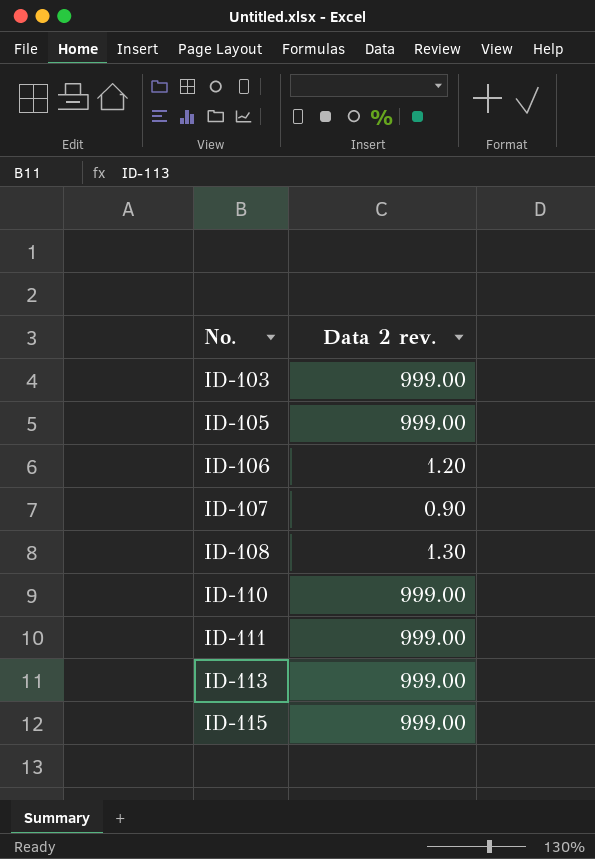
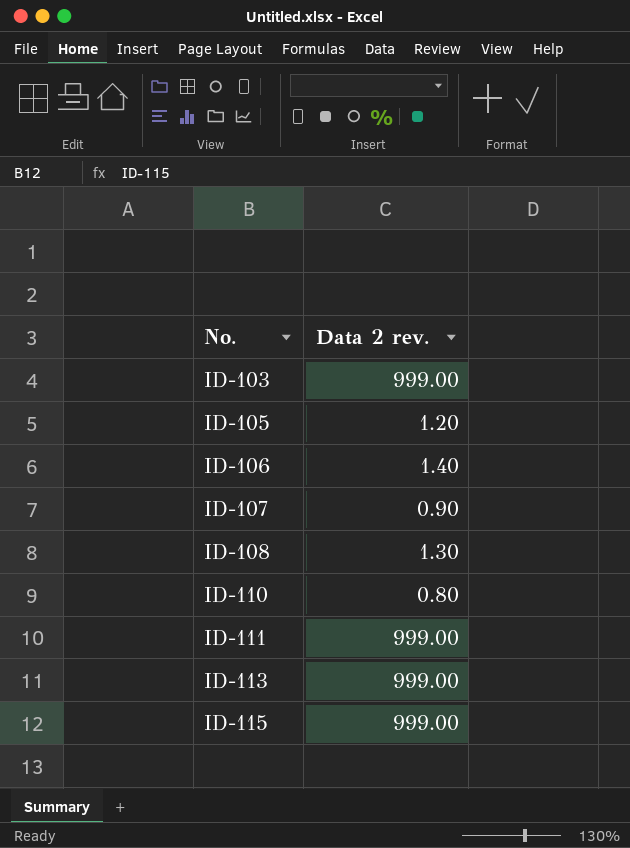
ID-105 | Data 2 rev.: 999.00 -> 1.20
ID-106 | Data 2 rev.: 1.20 -> 1.40
ID-110 | Data 2 rev.: 999.00 -> 0.80

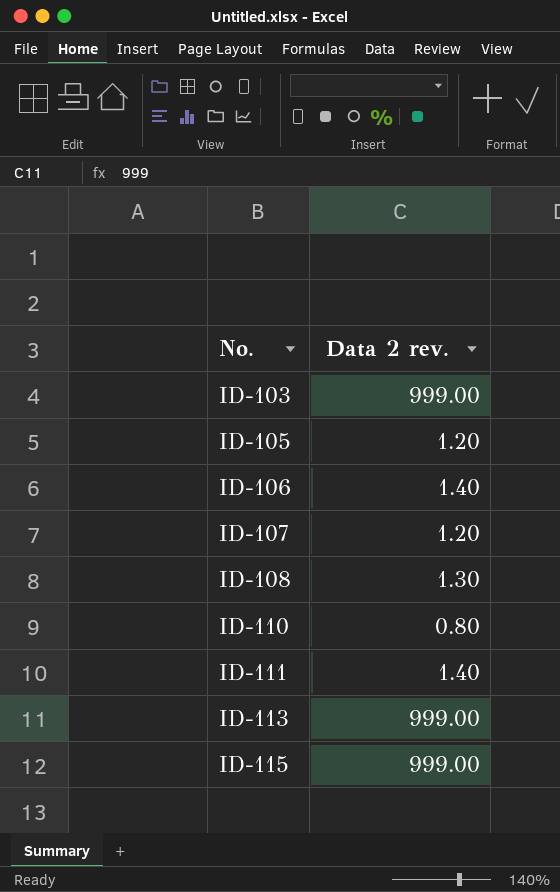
ID-107 | Data 2 rev.: 0.90 -> 1.20
ID-111 | Data 2 rev.: 999.00 -> 1.40

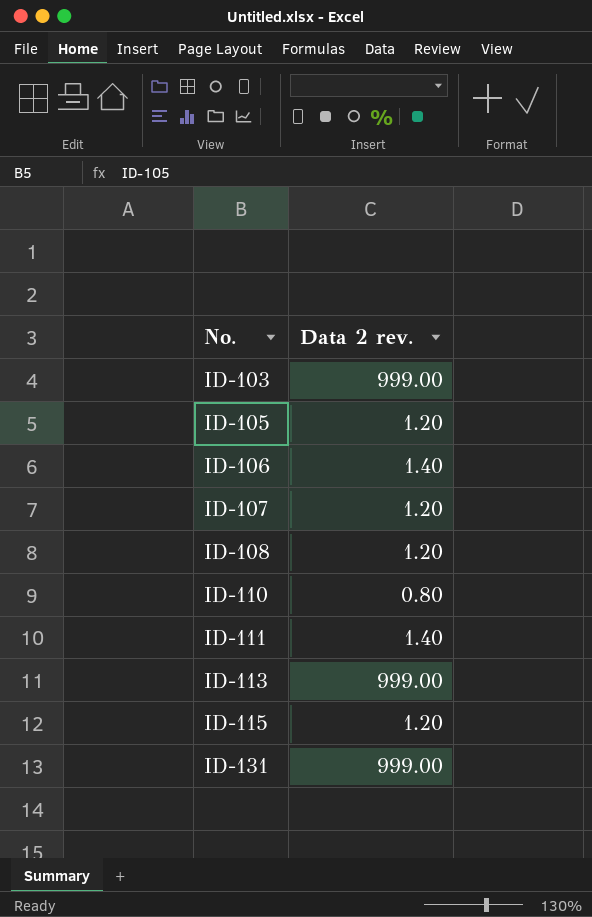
ID-108 | Data 2 rev.: 1.30 -> 1.20
ID-115 | Data 2 rev.: 999.00 -> 1.20
row ID-131: none -> 999.00

